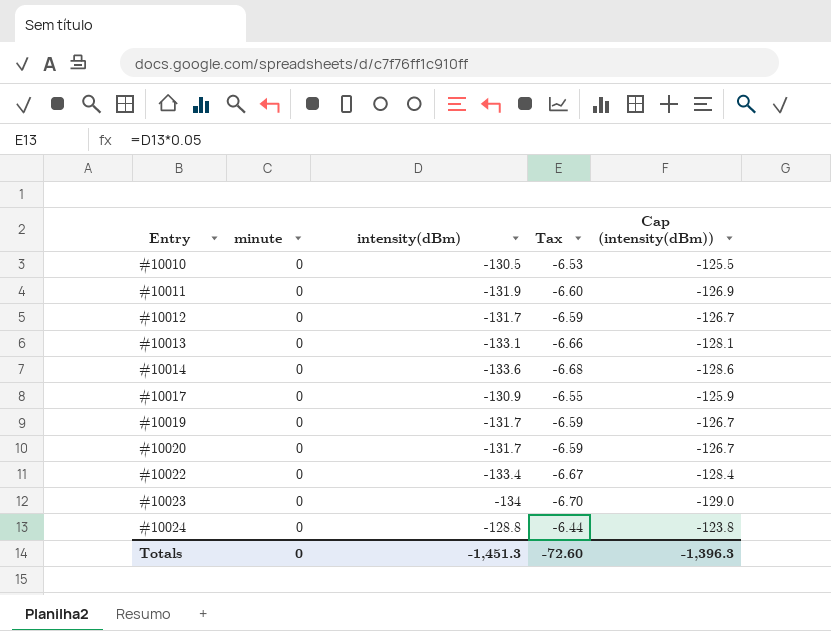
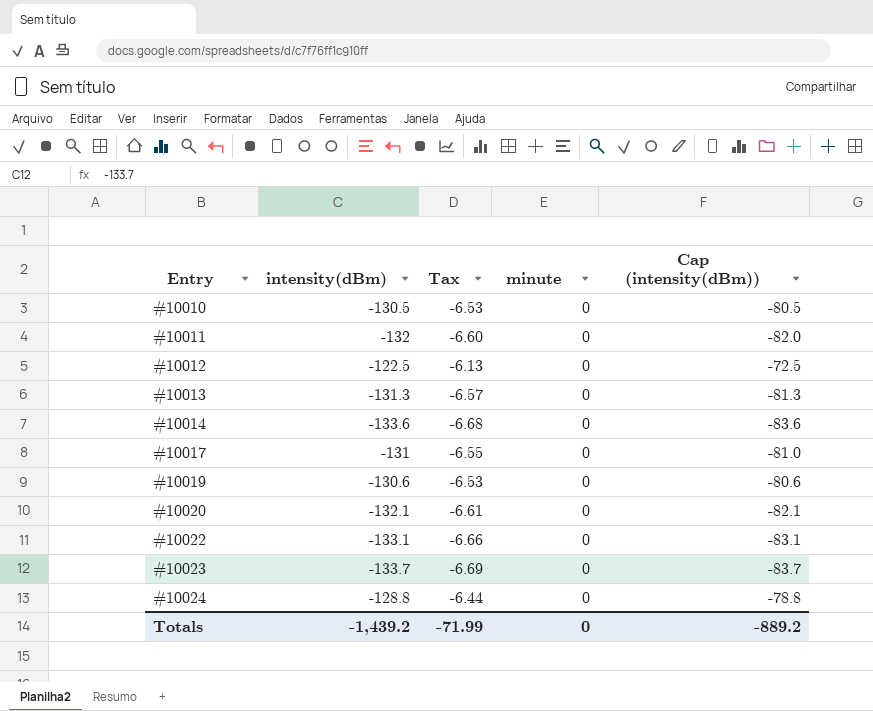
column minute | position: 2 -> 4
column Cap (intensity(dBm)) | formula: [intensity(dBm)] + 5 -> [intensity(dBm)] + 50
#10011 | intensity(dBm): -131.9 -> -132
#10012 | intensity(dBm): -131.7 -> -122.5
#10012 | Tax: -6.59 -> -6.13
#10013 | intensity(dBm): -133.1 -> -131.3
#10013 | Tax: -6.66 -> -6.57
#10017 | intensity(dBm): -130.9 -> -131
#10019 | intensity(dBm): -131.7 -> -130.6
#10019 | Tax: -6.59 -> -6.53
#10020 | intensity(dBm): -131.7 -> -132.1
#10020 | Tax: -6.59 -> -6.61
#10022 | intensity(dBm): -133.4 -> -133.1
#10022 | Tax: -6.67 -> -6.66
#10023 | intensity(dBm): -134 -> -133.7
#10023 | Tax: -6.70 -> -6.69
Totals | intensity(dBm): -1,451.3 -> -1,439.2
Totals | Tax: -72.60 -> -71.99
Totals | Cap (intensity(dBm)): -1,396.3 -> -889.2

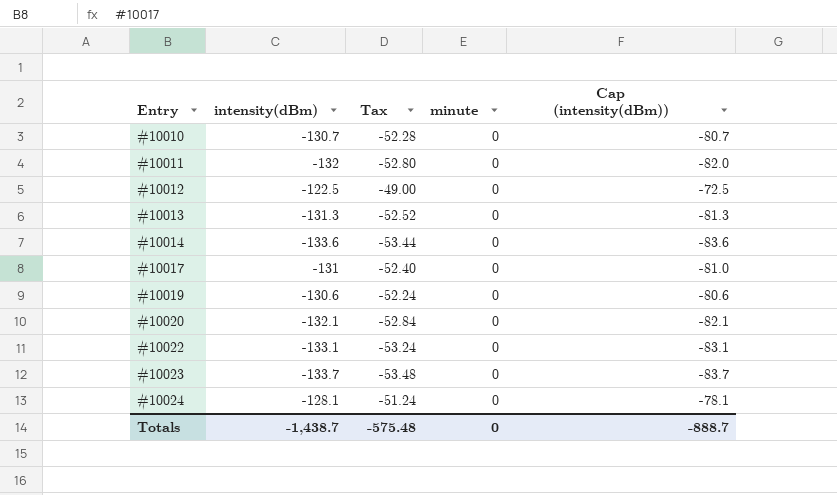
column Tax | formula: [intensity(dBm)] * 0.05 -> [intensity(dBm)] * 0.4
#10010 | intensity(dBm): -130.5 -> -130.7
#10010 | Cap (intensity(dBm)): -80.5 -> -80.7
#10024 | intensity(dBm): -128.8 -> -128.1
#10024 | Cap (intensity(dBm)): -78.8 -> -78.1
Totals | intensity(dBm): -1,439.2 -> -1,438.7
Totals | Tax: -71.99 -> -575.48
Totals | Cap (intensity(dBm)): -889.2 -> -888.7

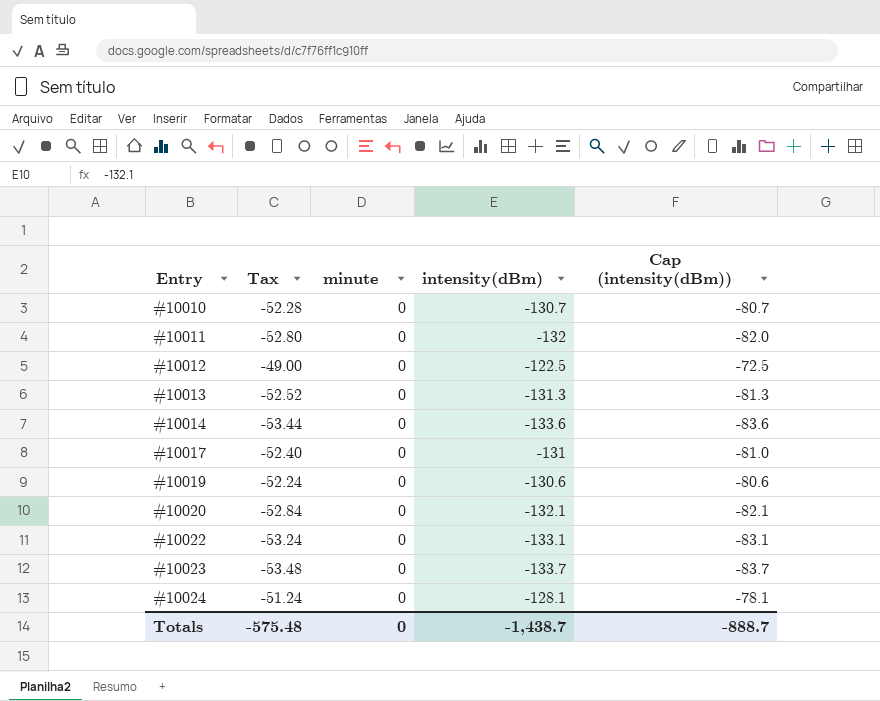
column intensity(dBm) | position: 2 -> 4

